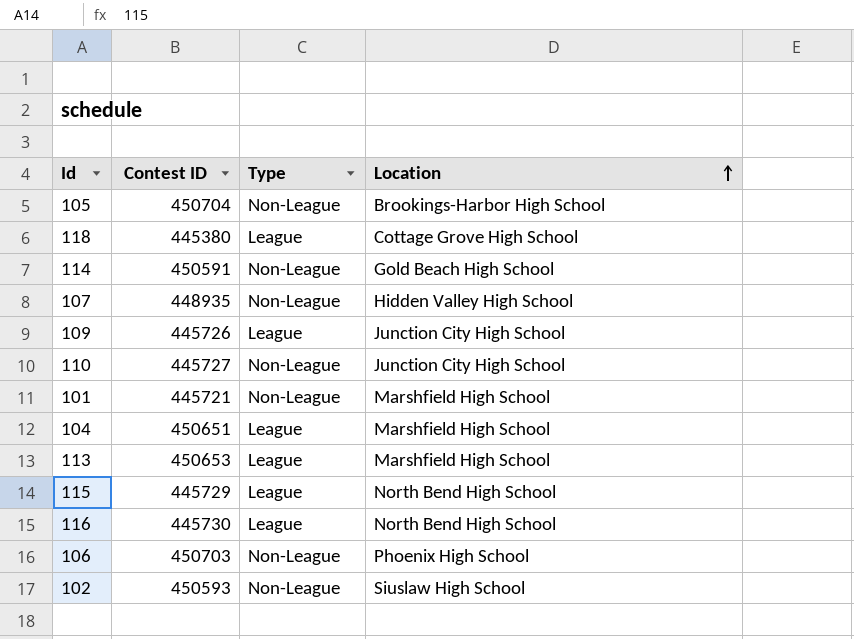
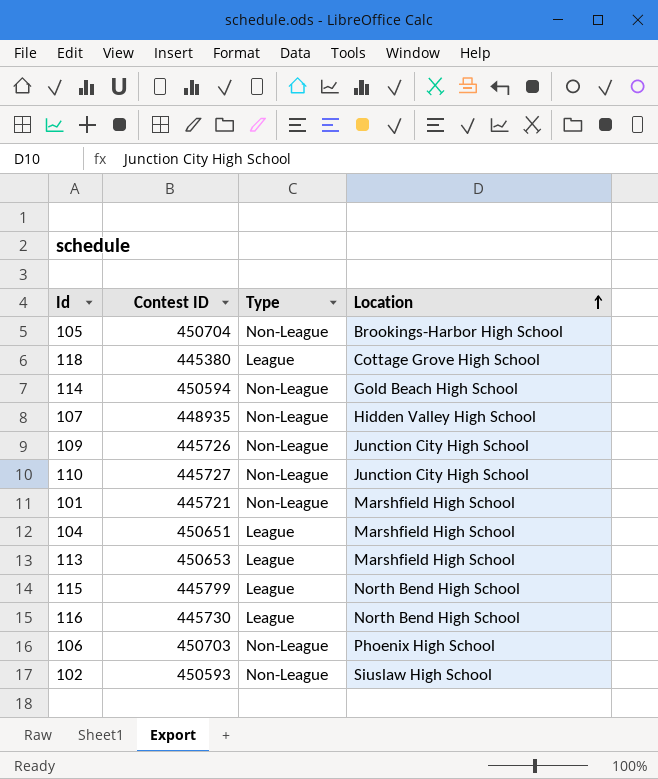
114 | Contest ID: 450591 -> 450594
109 | Type: League -> Non-League
115 | Contest ID: 445729 -> 445799

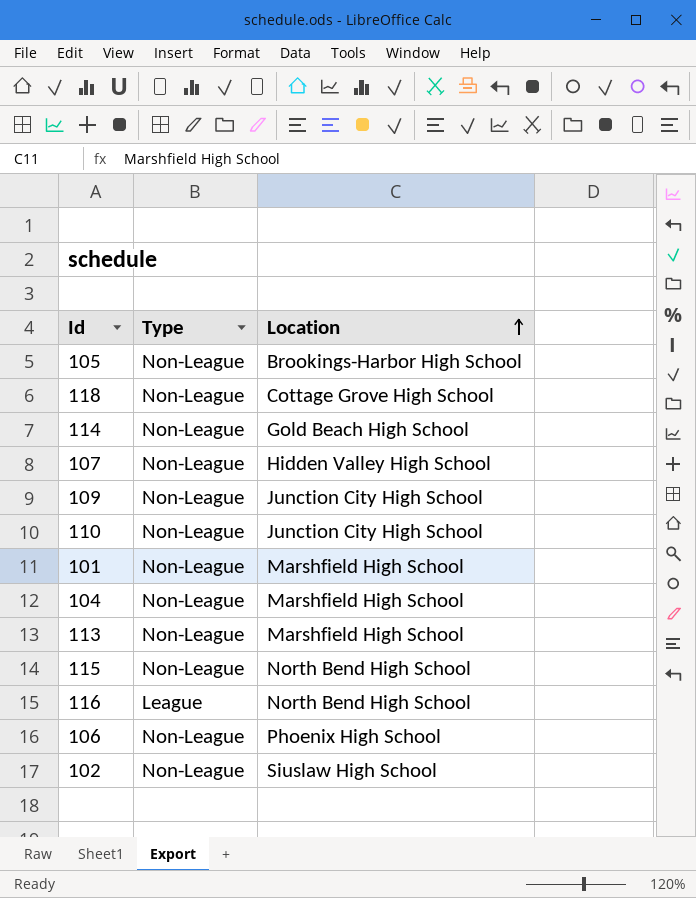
column Contest ID | position: 2 -> none
118 | Type: League -> Non-League
104 | Type: League -> Non-League
113 | Type: League -> Non-League
115 | Type: League -> Non-League

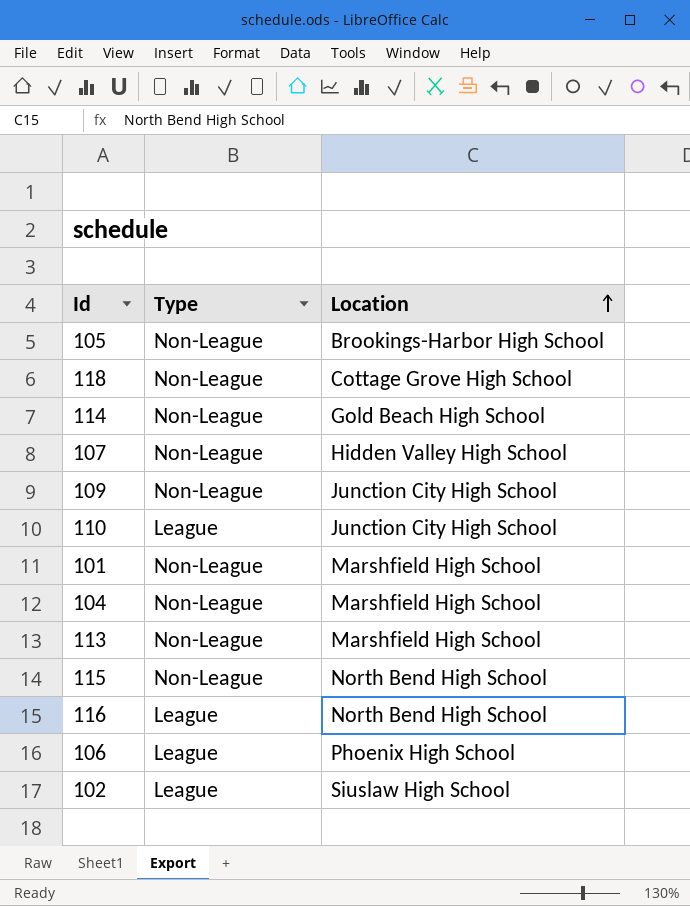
110 | Type: Non-League -> League
106 | Type: Non-League -> League
102 | Type: Non-League -> League

